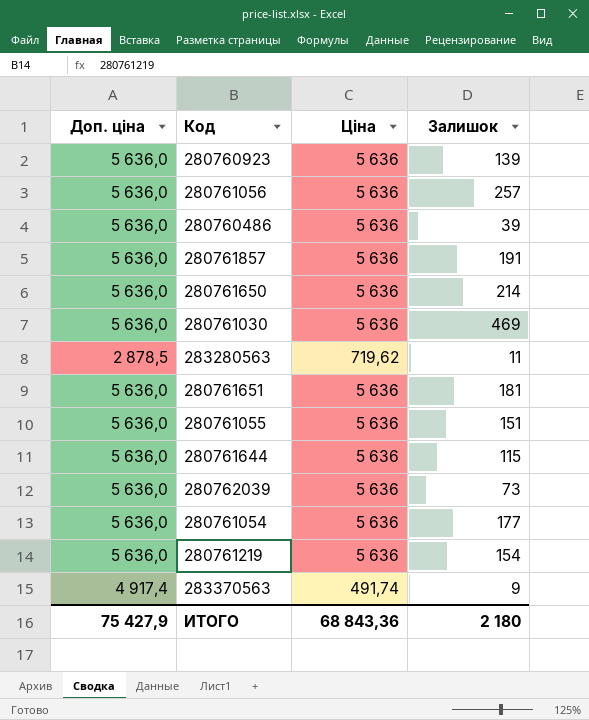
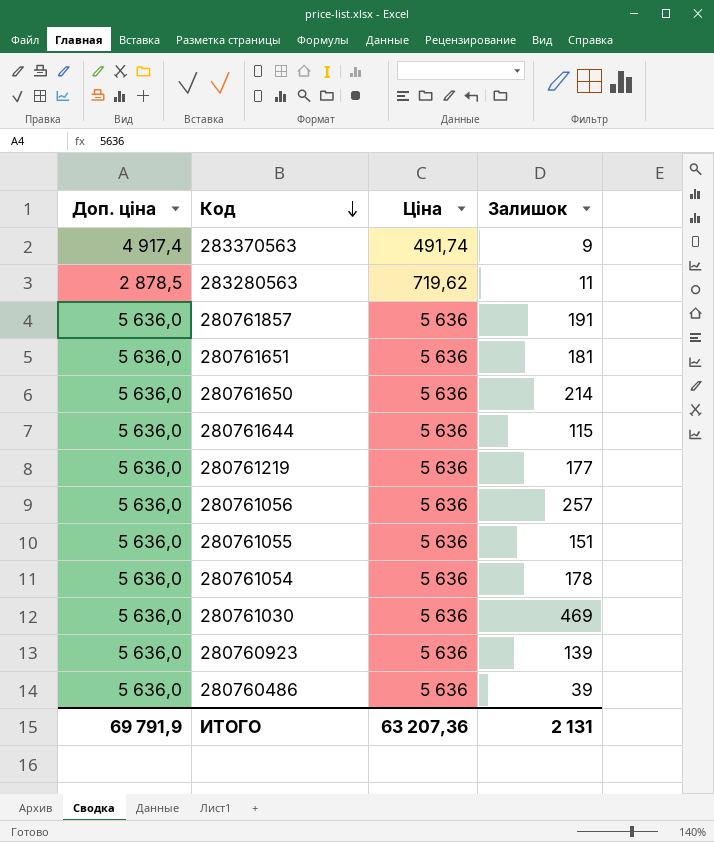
row order: none -> Код descending
row 280762039: 5 636,0 | 5 636 | 73 -> none
280761219 | Залишок: 154 -> 177
280761054 | Залишок: 177 -> 178
ИТОГО | Доп. ціна: 75 427,9 -> 69 791,9
ИТОГО | Ціна: 68 843,36 -> 63 207,36
ИТОГО | Залишок: 2 180 -> 2 131

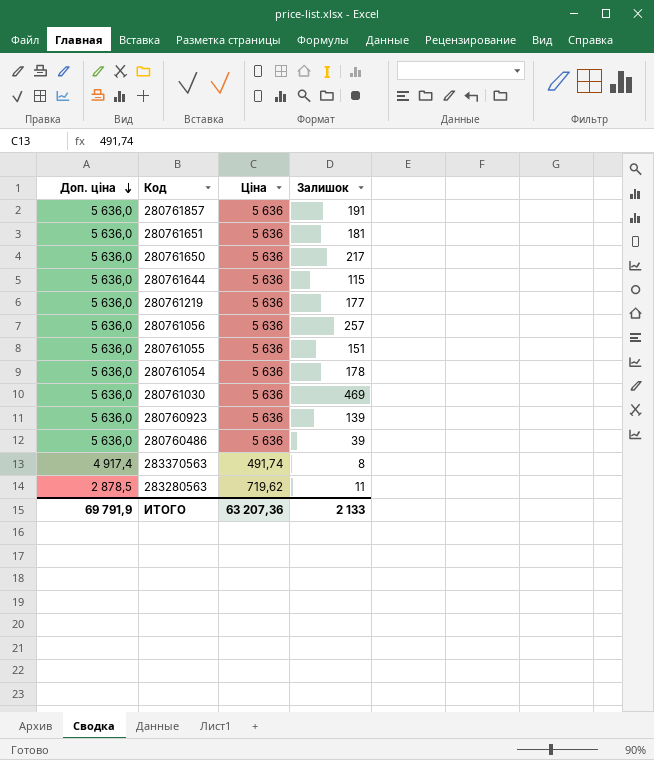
row order: Код descending -> Доп. ціна descending
280761650 | Залишок: 214 -> 217
283370563 | Залишок: 9 -> 8
ИТОГО | Залишок: 2 131 -> 2 133

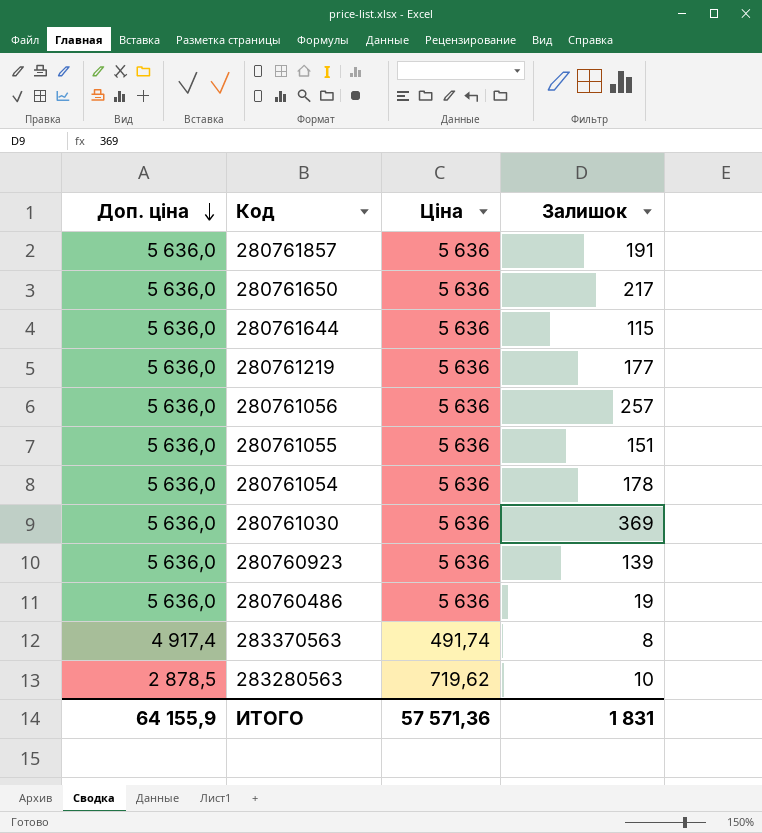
row 280761651: 5 636,0 | 5 636 | 181 -> none
280761030 | Залишок: 469 -> 369
280760486 | Залишок: 39 -> 19
283280563 | Залишок: 11 -> 10
ИТОГО | Доп. ціна: 69 791,9 -> 64 155,9
ИТОГО | Ціна: 63 207,36 -> 57 571,36
ИТОГО | Залишок: 2 133 -> 1 831

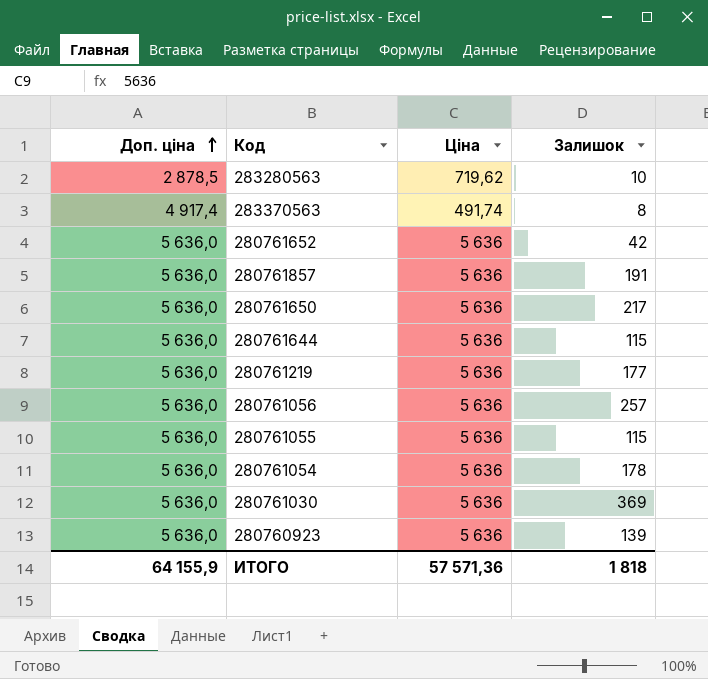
row order: Доп. ціна descending -> Доп. ціна ascending
row 280760486: 5 636,0 | 5 636 | 19 -> none
row 280761652: none -> 5 636,0 | 5 636 | 42
280761055 | Залишок: 151 -> 115
ИТОГО | Залишок: 1 831 -> 1 818

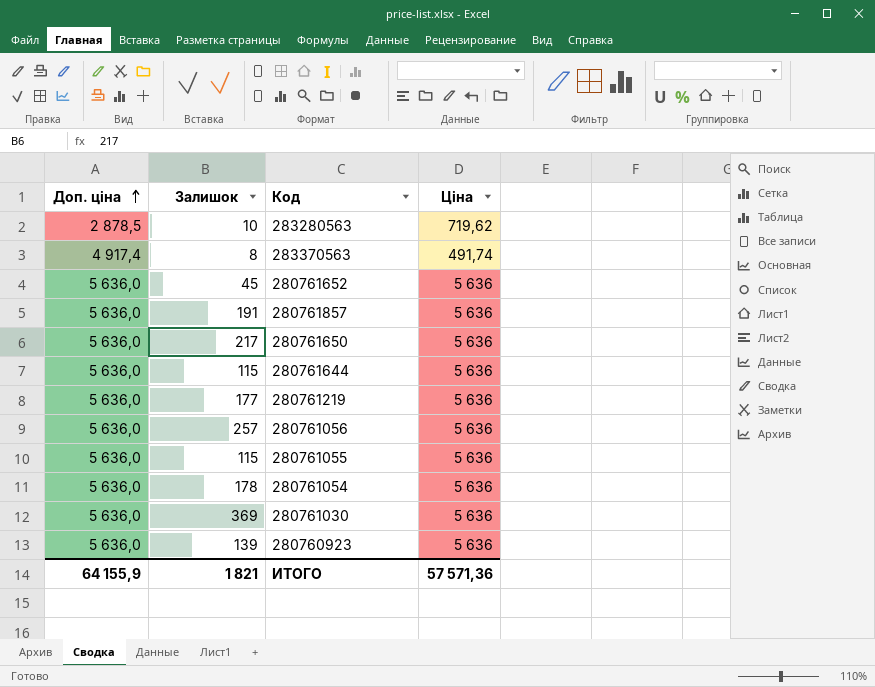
column Залишок | position: 4 -> 2
280761652 | Залишок: 42 -> 45
ИТОГО | Залишок: 1 818 -> 1 821

